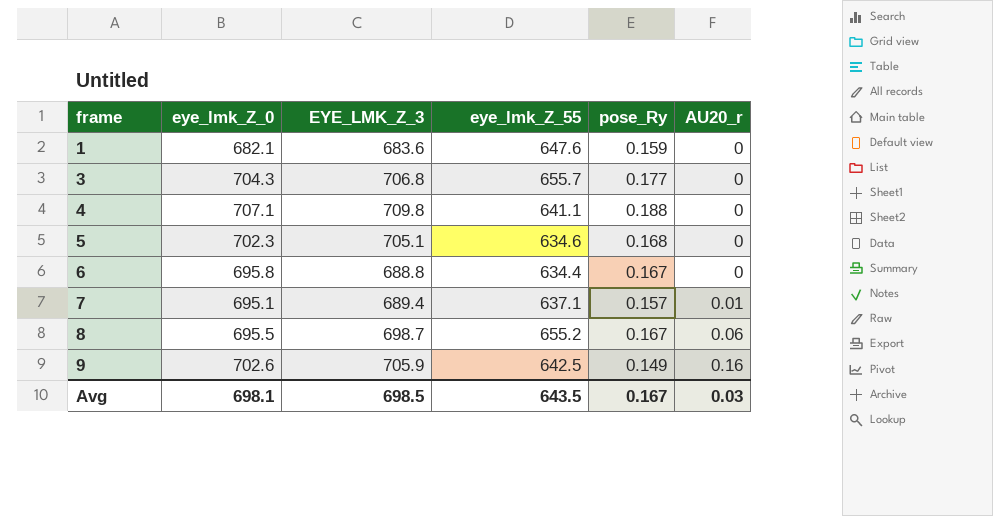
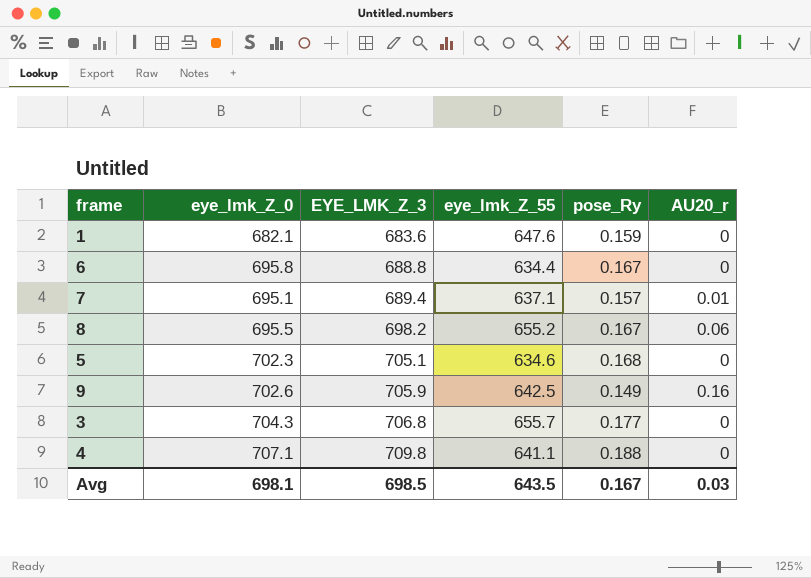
row order: frame ascending -> EYE_LMK_Z_3 ascending
8 | EYE_LMK_Z_3: 698.7 -> 698.2

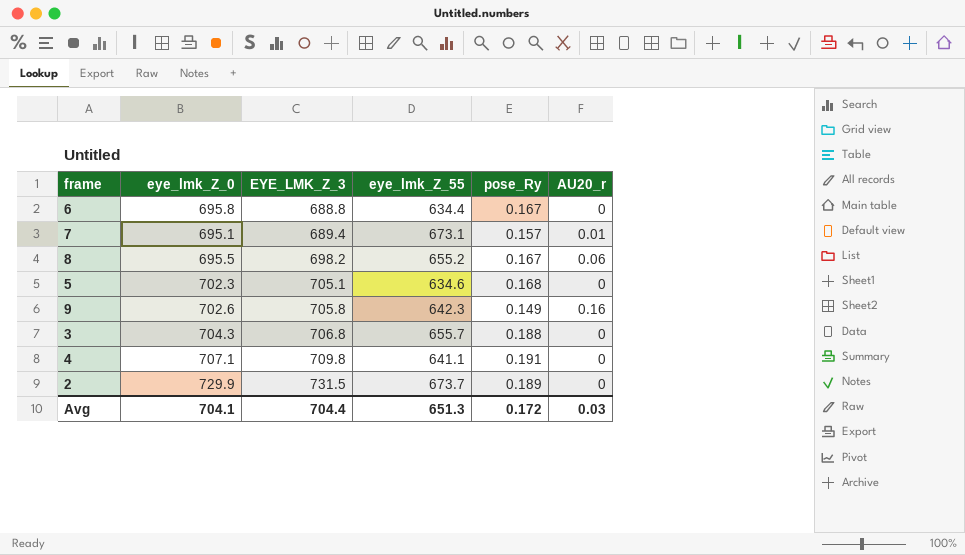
row 1: 682.1 | 683.6 | 647.6 | 0.159 | 0 -> none
7 | eye_lmk_Z_55: 637.1 -> 673.1
9 | EYE_LMK_Z_3: 705.9 -> 705.8
9 | eye_lmk_Z_55: 642.5 -> 642.3
3 | pose_Ry: 0.177 -> 0.188
4 | pose_Ry: 0.188 -> 0.191
row 2: none -> 729.9 | 731.5 | 673.7 | 0.189 | 0
Avg | eye_lmk_Z_0: 698.1 -> 704.1
Avg | EYE_LMK_Z_3: 698.5 -> 704.4
Avg | eye_lmk_Z_55: 643.5 -> 651.3
Avg | pose_Ry: 0.167 -> 0.172

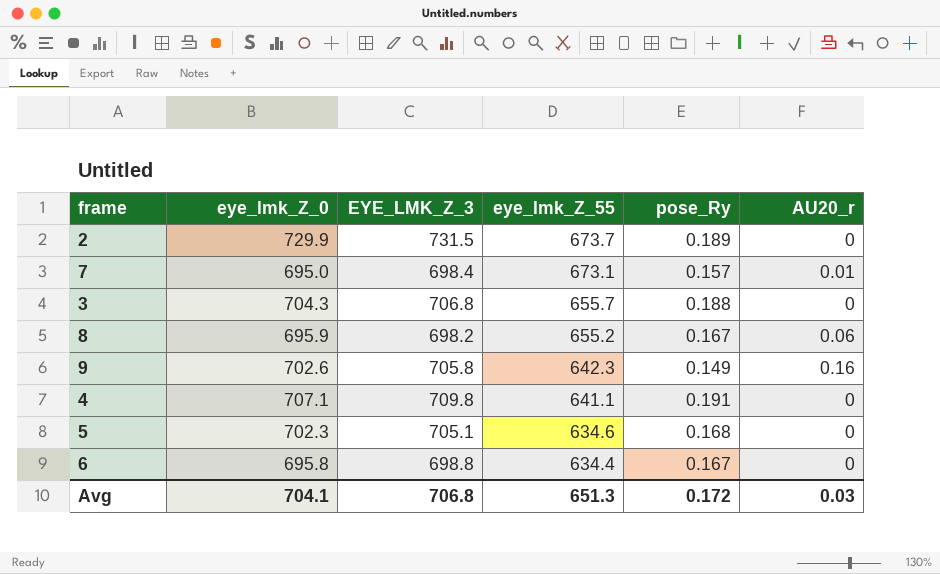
row order: EYE_LMK_Z_3 ascending -> eye_lmk_Z_55 descending
7 | eye_lmk_Z_0: 695.1 -> 695.0
7 | EYE_LMK_Z_3: 689.4 -> 698.4
8 | eye_lmk_Z_0: 695.5 -> 695.9
6 | EYE_LMK_Z_3: 688.8 -> 698.8
Avg | EYE_LMK_Z_3: 704.4 -> 706.8

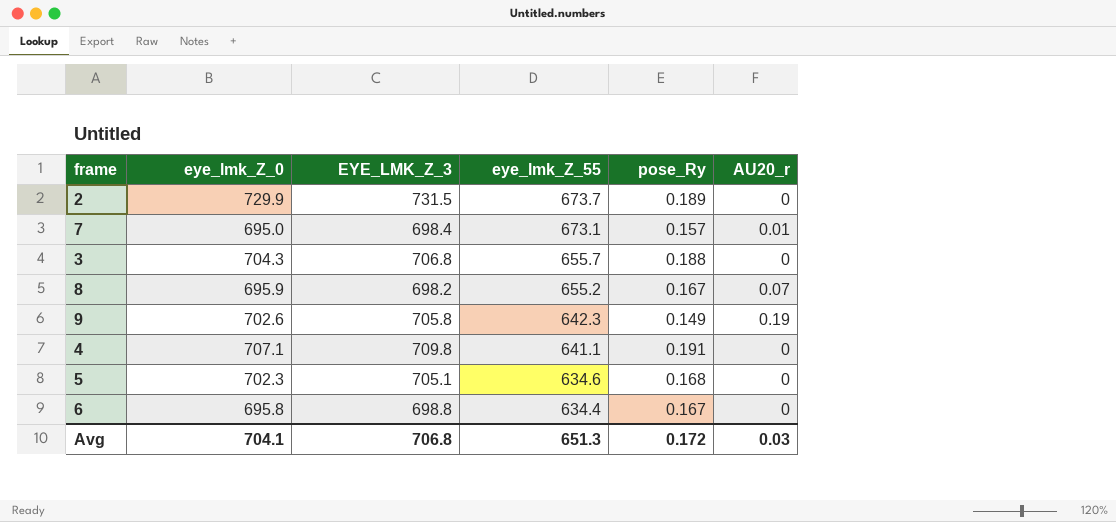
8 | AU20_r: 0.06 -> 0.07
9 | AU20_r: 0.16 -> 0.19

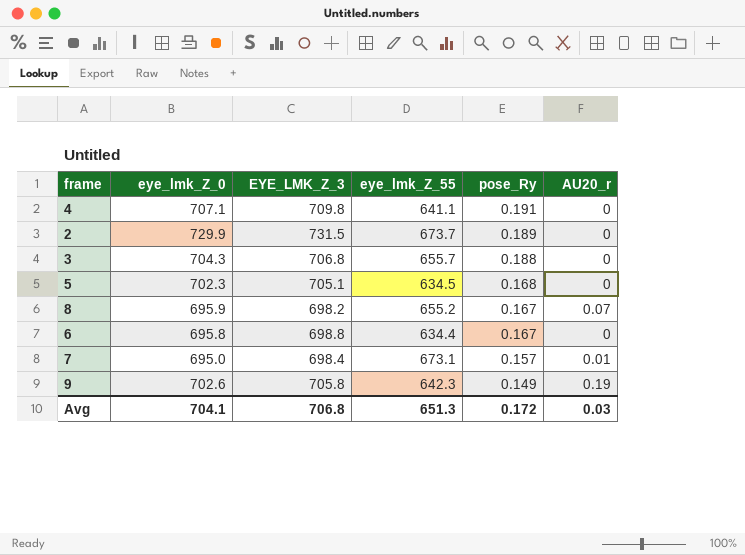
row order: eye_lmk_Z_55 descending -> pose_Ry descending
5 | eye_lmk_Z_55: 634.6 -> 634.5

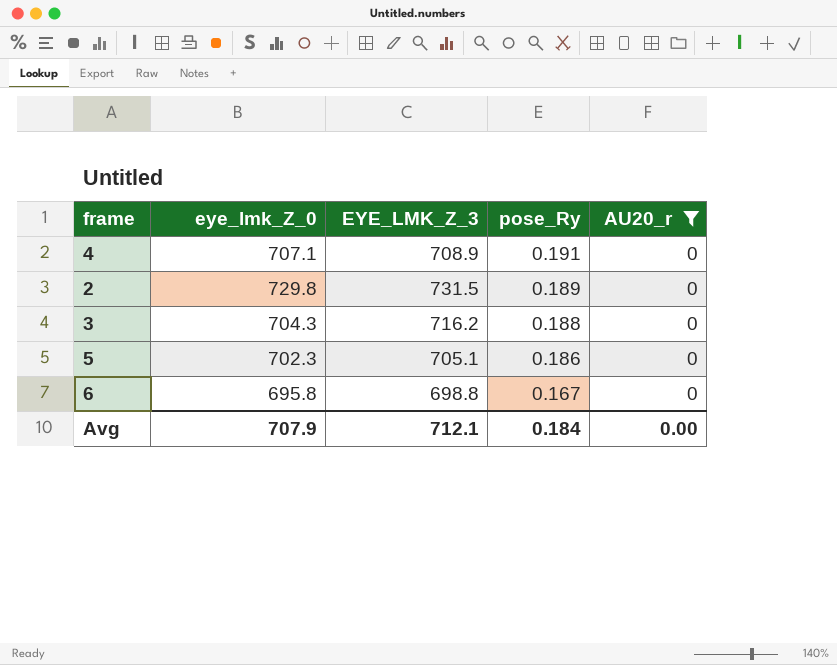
filter: none -> AU20_r = 0
column eye_lmk_Z_55 | position: 4 -> none
4 | EYE_LMK_Z_3: 709.8 -> 708.9
2 | eye_lmk_Z_0: 729.9 -> 729.8
3 | EYE_LMK_Z_3: 706.8 -> 716.2
5 | pose_Ry: 0.168 -> 0.186
Avg | eye_lmk_Z_0: 704.1 -> 707.9
Avg | EYE_LMK_Z_3: 706.8 -> 712.1
Avg | pose_Ry: 0.172 -> 0.184
Avg | AU20_r: 0.03 -> 0.00

